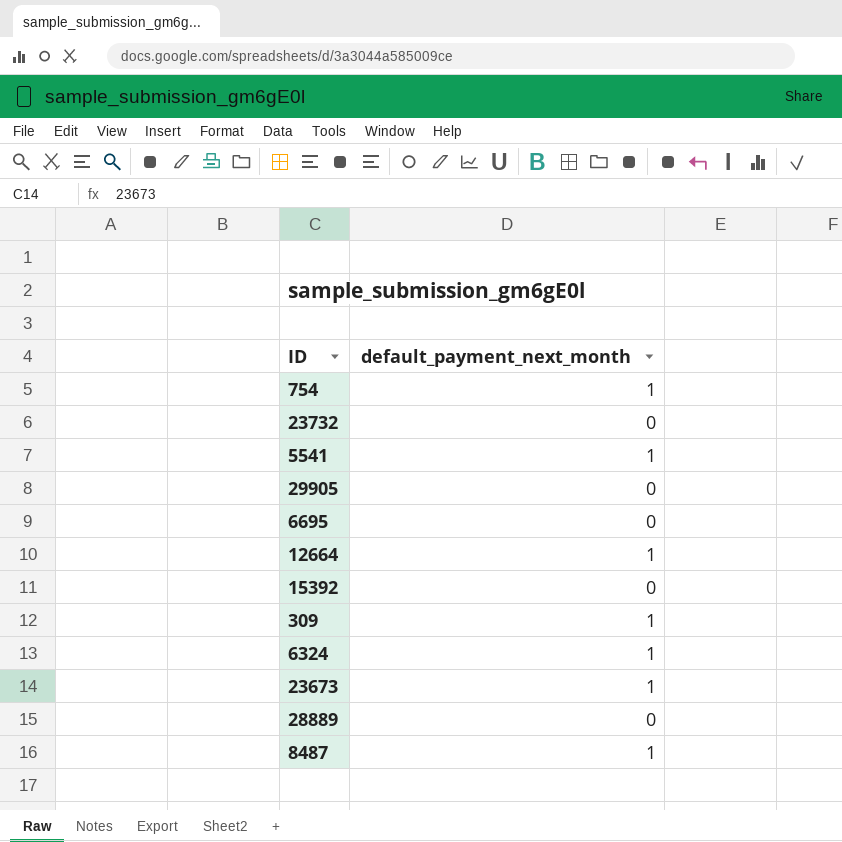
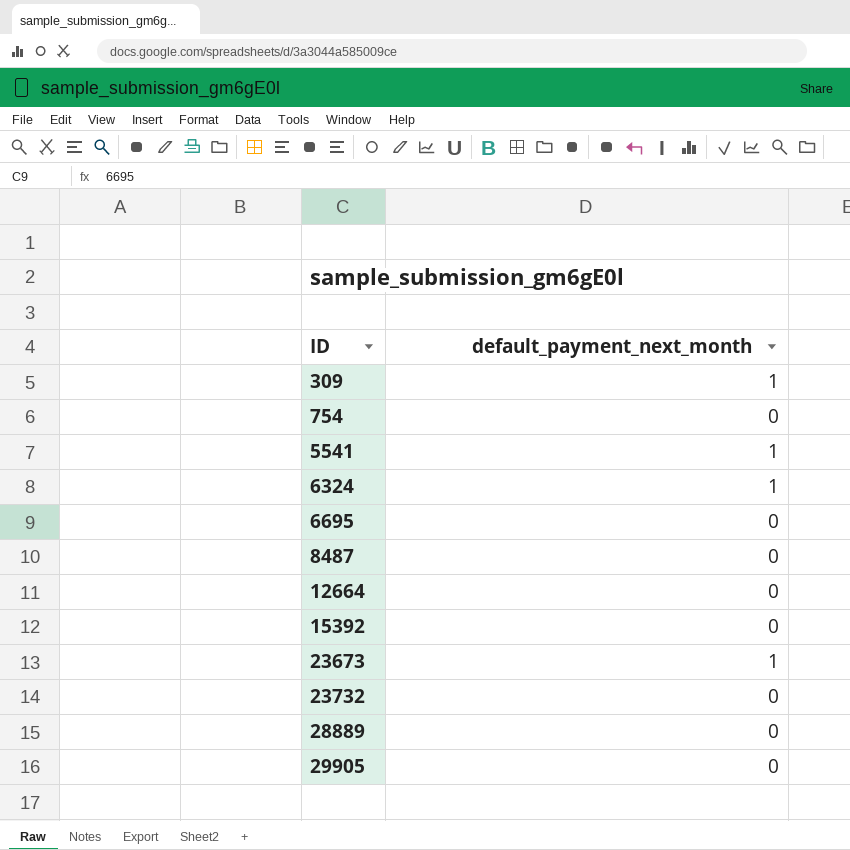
row order: none -> ID ascending
754 | default_payment_next_month: 1 -> 0
8487 | default_payment_next_month: 1 -> 0
12664 | default_payment_next_month: 1 -> 0

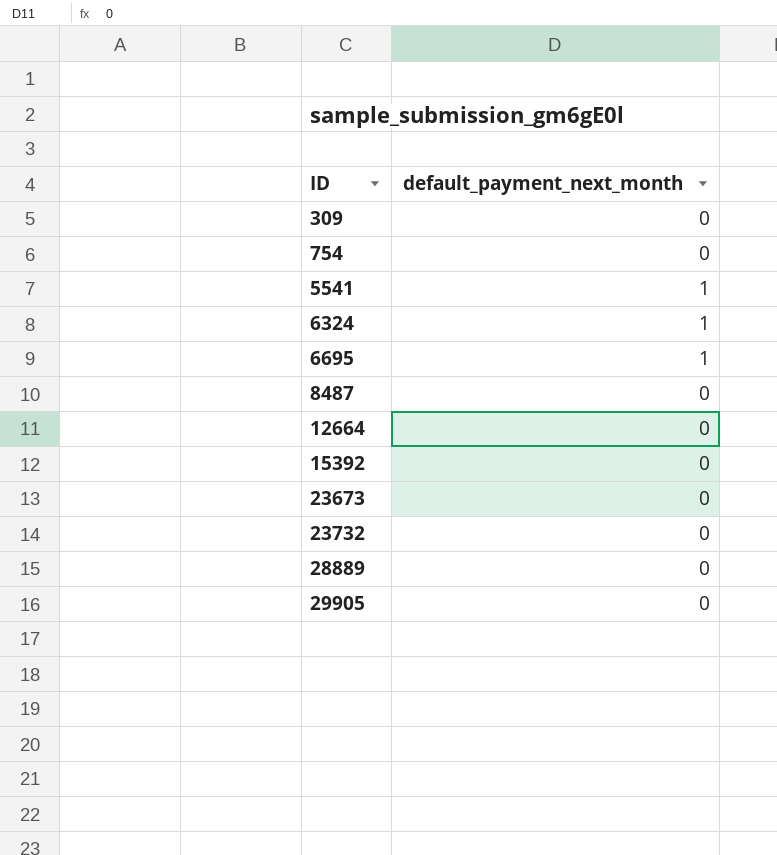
309 | default_payment_next_month: 1 -> 0
6695 | default_payment_next_month: 0 -> 1
23673 | default_payment_next_month: 1 -> 0

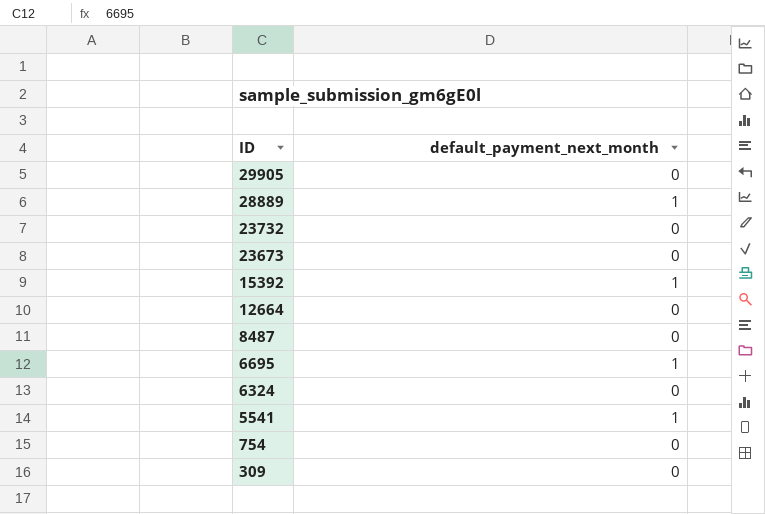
row order: ID ascending -> ID descending
28889 | default_payment_next_month: 0 -> 1
15392 | default_payment_next_month: 0 -> 1
6324 | default_payment_next_month: 1 -> 0

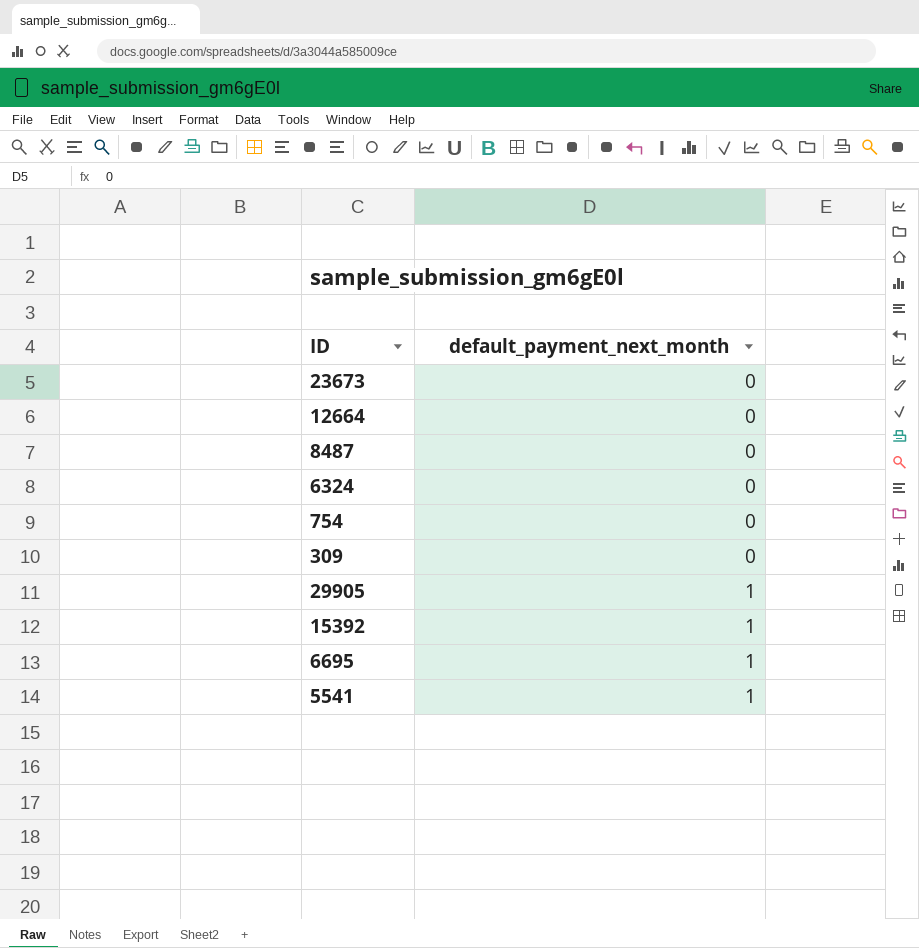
row order: ID descending -> default_payment_next_month ascending
row 28889: 1 -> none
row 23732: 0 -> none
29905 | default_payment_next_month: 0 -> 1

